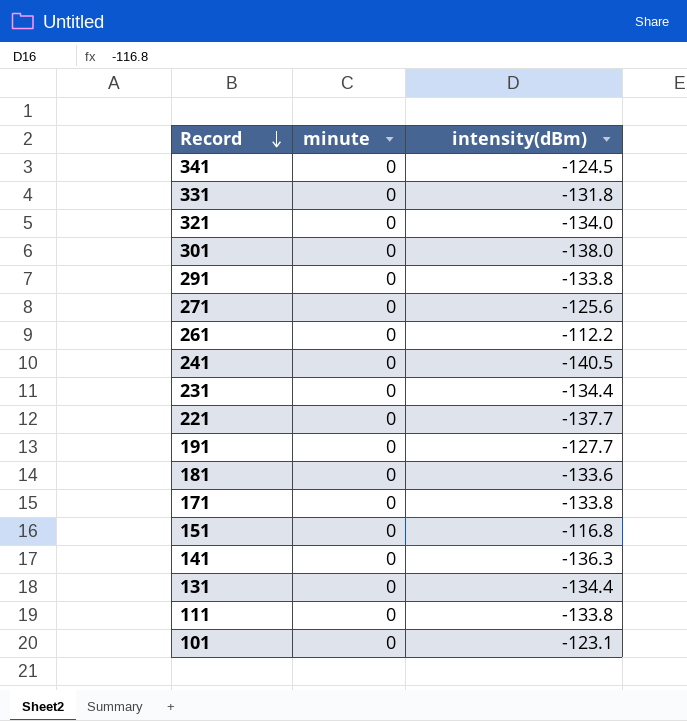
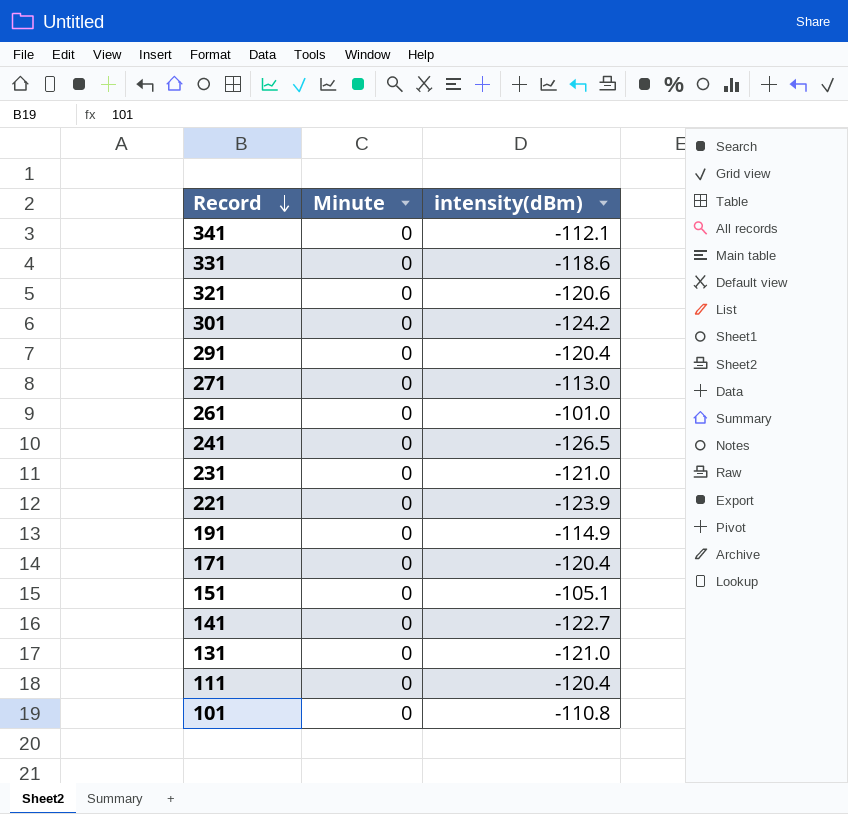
column name: minute -> Minute
row 181: 0 | -133.6 -> none
341 | intensity(dBm): -124.5 -> -112.1
331 | intensity(dBm): -131.8 -> -118.6
321 | intensity(dBm): -134.0 -> -120.6
301 | intensity(dBm): -138.0 -> -124.2
291 | intensity(dBm): -133.8 -> -120.4
271 | intensity(dBm): -125.6 -> -113.0
261 | intensity(dBm): -112.2 -> -101.0
241 | intensity(dBm): -140.5 -> -126.5
231 | intensity(dBm): -134.4 -> -121.0
221 | intensity(dBm): -137.7 -> -123.9
191 | intensity(dBm): -127.7 -> -114.9
171 | intensity(dBm): -133.8 -> -120.4
151 | intensity(dBm): -116.8 -> -105.1
141 | intensity(dBm): -136.3 -> -122.7
131 | intensity(dBm): -134.4 -> -121.0
111 | intensity(dBm): -133.8 -> -120.4
101 | intensity(dBm): -123.1 -> -110.8

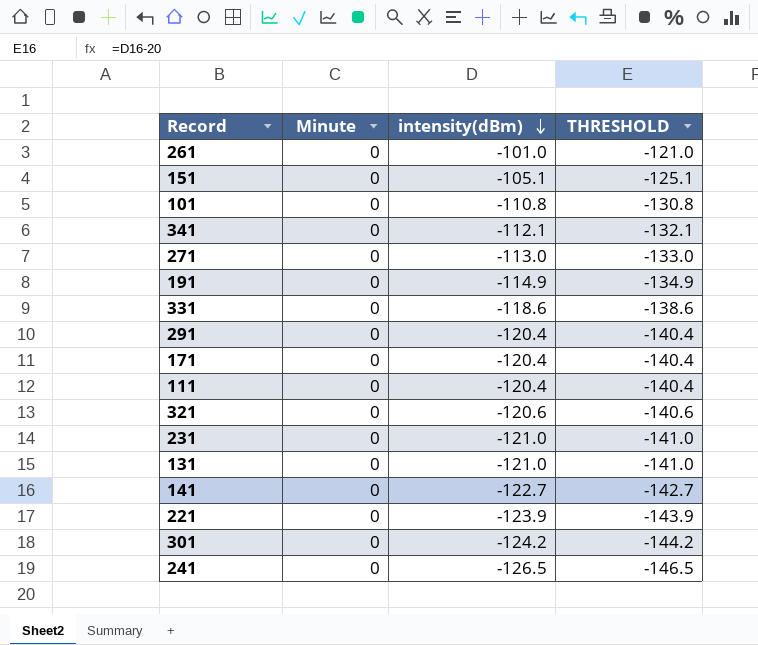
row order: Record descending -> intensity(dBm) descending
column THRESHOLD | formula: none -> [intensity(dBm)] - 20

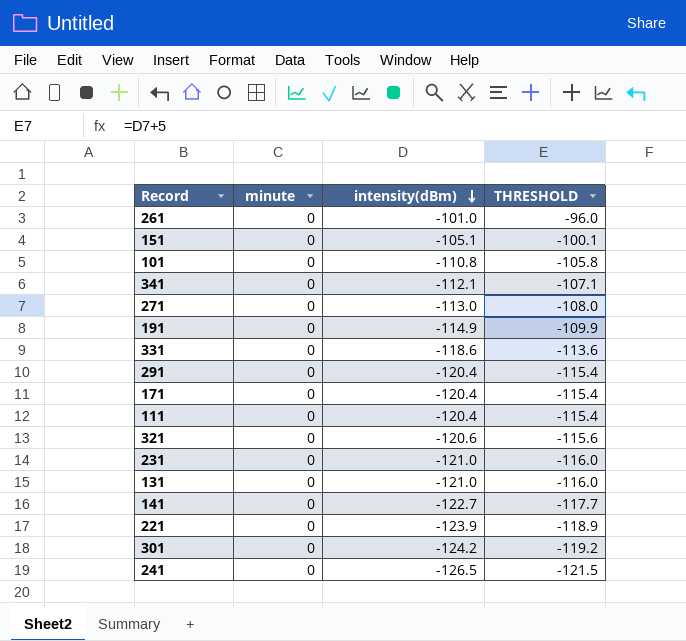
column name: Minute -> minute
column THRESHOLD | formula: [intensity(dBm)] - 20 -> [intensity(dBm)] + 5

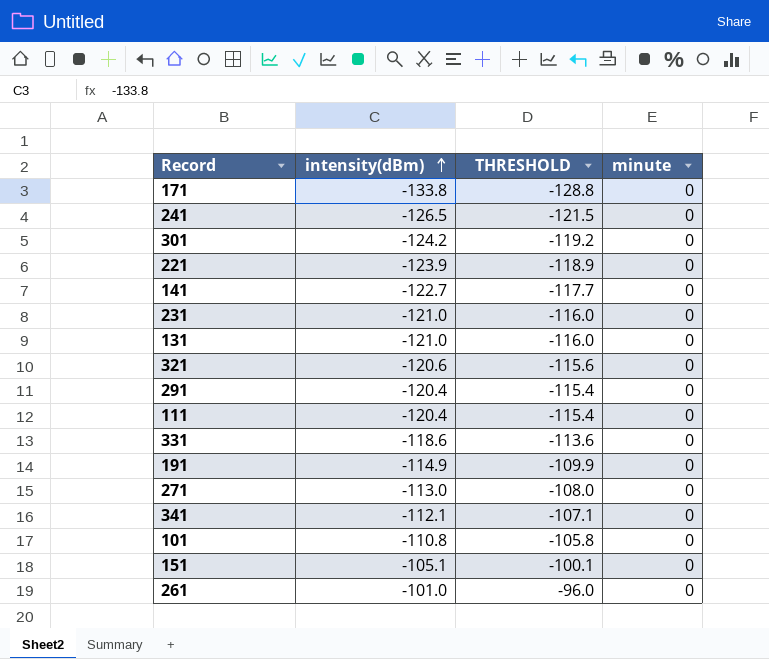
row order: intensity(dBm) descending -> intensity(dBm) ascending
column minute | position: 2 -> 4
171 | intensity(dBm): -120.4 -> -133.8
171 | THRESHOLD: -115.4 -> -128.8

